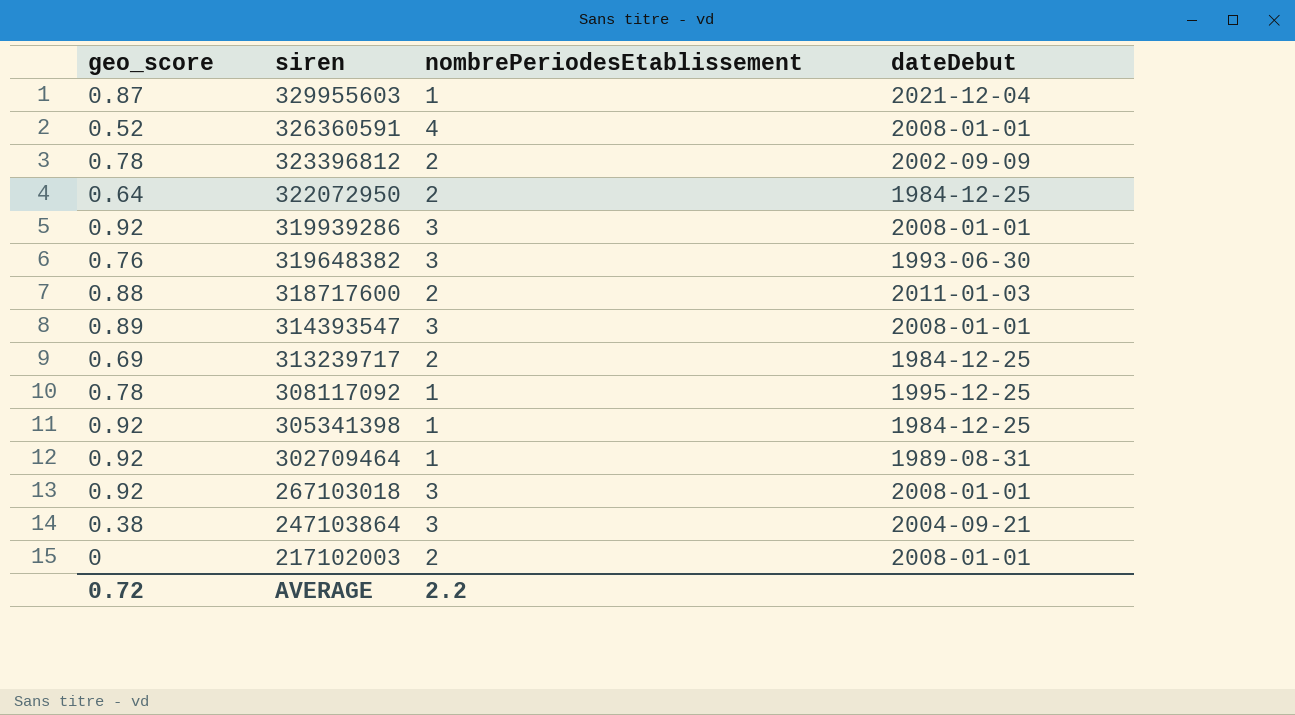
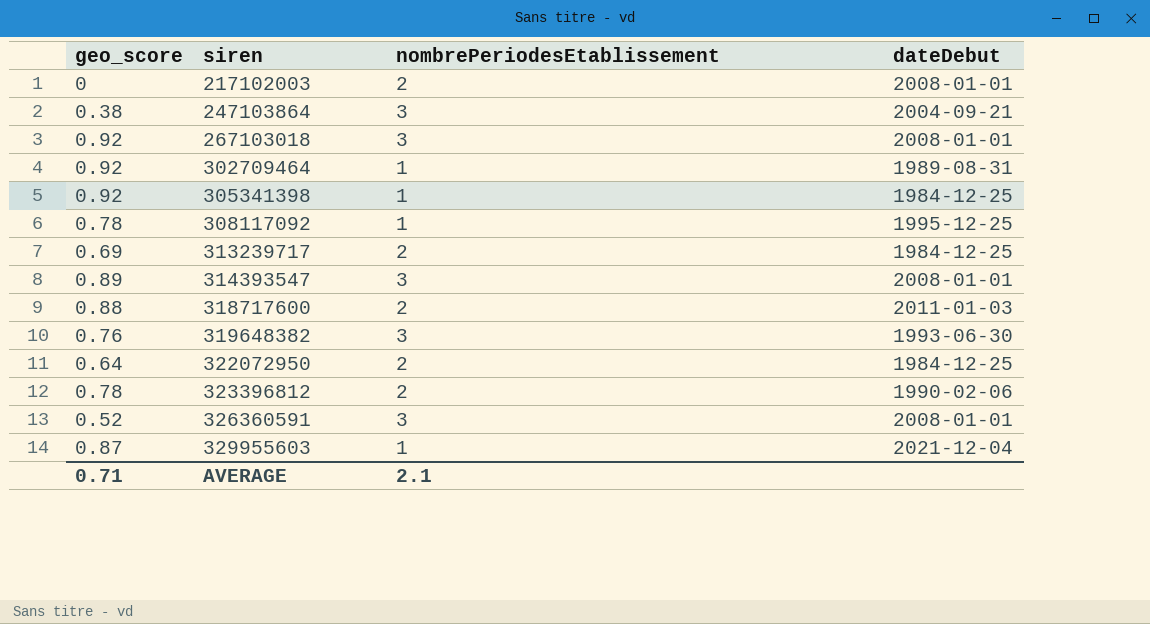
row order: siren descending -> siren ascending
row 319939286: 0.92 | 3 | 2008-01-01 -> none
323396812 | dateDebut: 2002-09-09 -> 1990-02-06
326360591 | nombrePeriodesEtablissement: 4 -> 3
AVERAGE | geo_score: 0.72 -> 0.71
AVERAGE | nombrePeriodesEtablissement: 2.2 -> 2.1

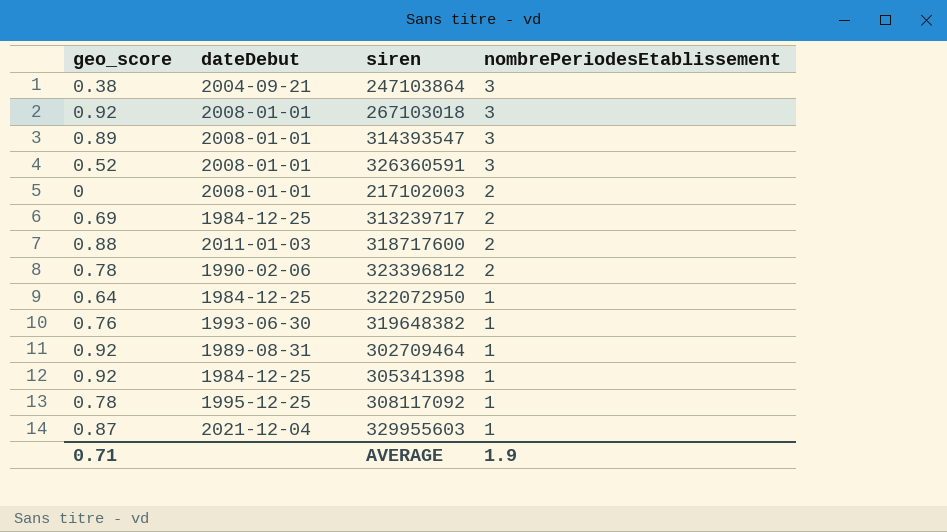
row order: siren ascending -> nombrePeriodesEtablissement descending
column dateDebut | position: 4 -> 2
322072950 | nombrePeriodesEtablissement: 2 -> 1
319648382 | nombrePeriodesEtablissement: 3 -> 1
AVERAGE | nombrePeriodesEtablissement: 2.1 -> 1.9

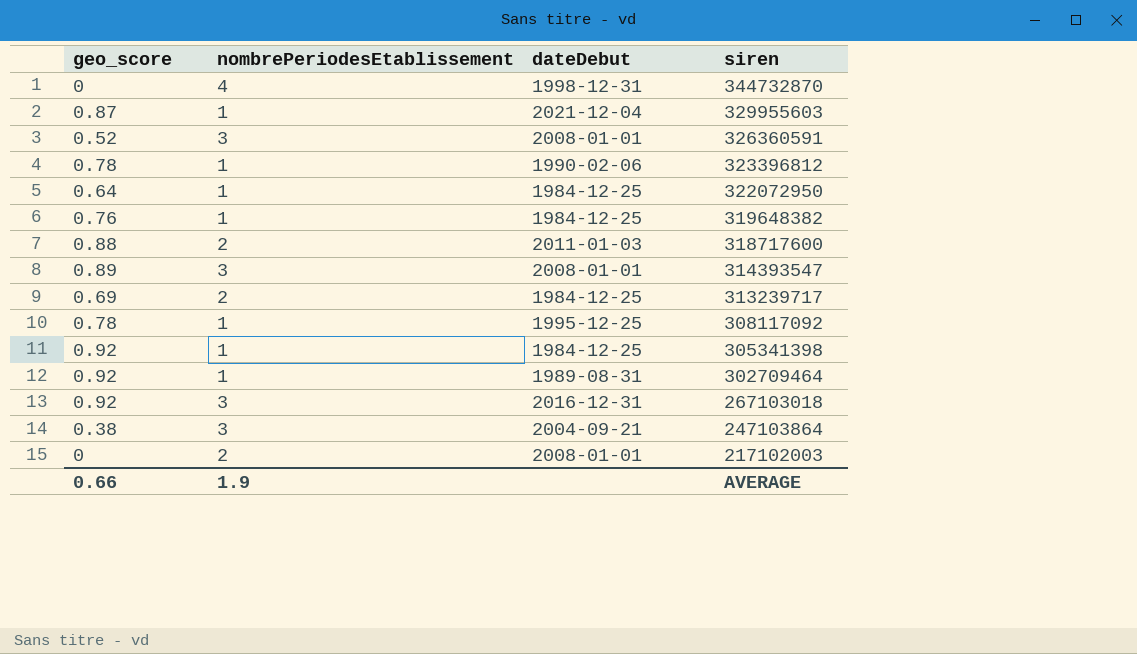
row order: nombrePeriodesEtablissement descending -> siren descending
column nombrePeriodesEtablissement | position: 4 -> 2
row 344732870: none -> 0 | 4 | 1998-12-31
323396812 | nombrePeriodesEtablissement: 2 -> 1
319648382 | dateDebut: 1993-06-30 -> 1984-12-25
267103018 | dateDebut: 2008-01-01 -> 2016-12-31
AVERAGE | geo_score: 0.71 -> 0.66

